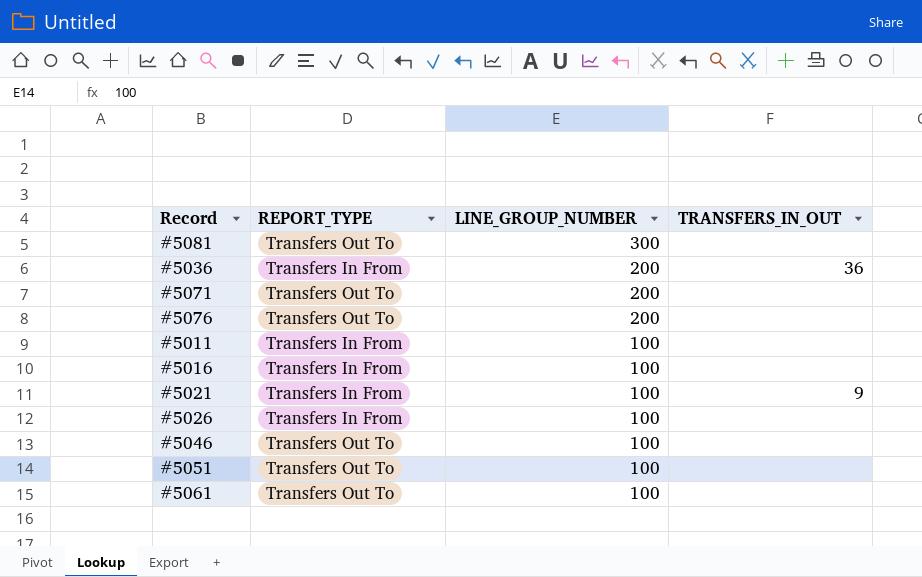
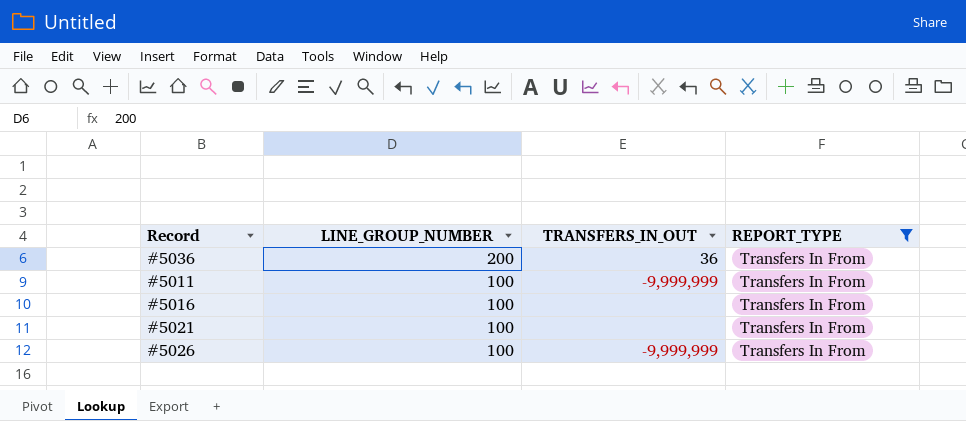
filter: none -> REPORT_TYPE = Transfers In From
column REPORT_TYPE | position: 2 -> 4
#5011 | TRANSFERS_IN_OUT: none -> -9,999,999
#5021 | TRANSFERS_IN_OUT: 9 -> none
#5026 | TRANSFERS_IN_OUT: none -> -9,999,999

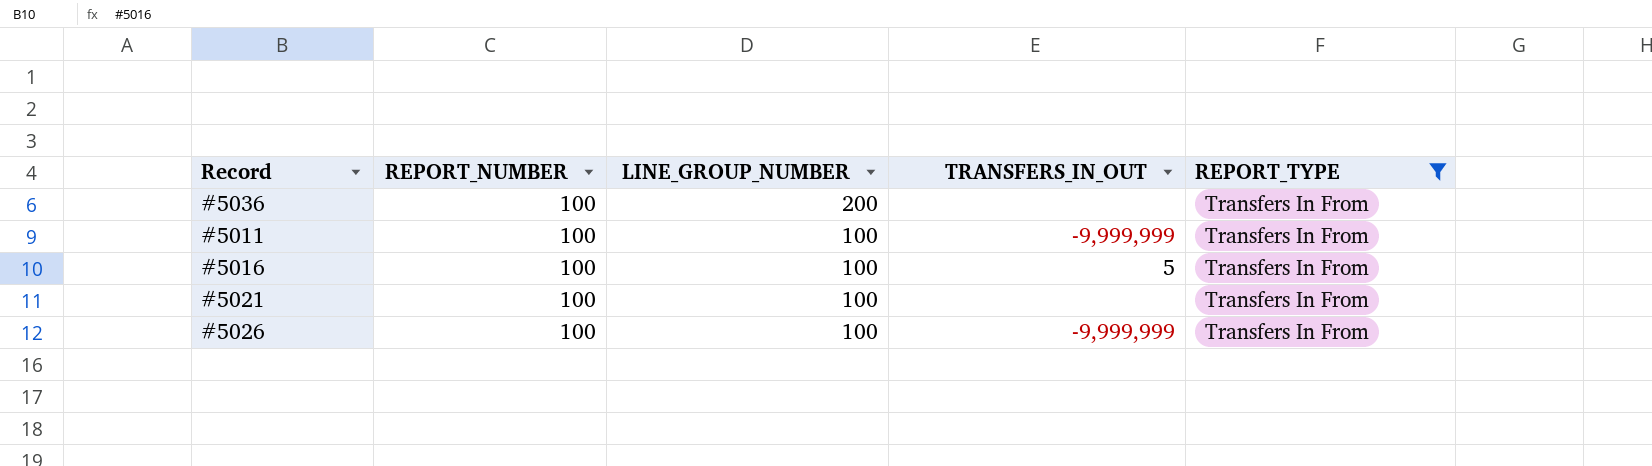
column REPORT_NUMBER | position: none -> 2
#5036 | TRANSFERS_IN_OUT: 36 -> none
#5016 | TRANSFERS_IN_OUT: none -> 5

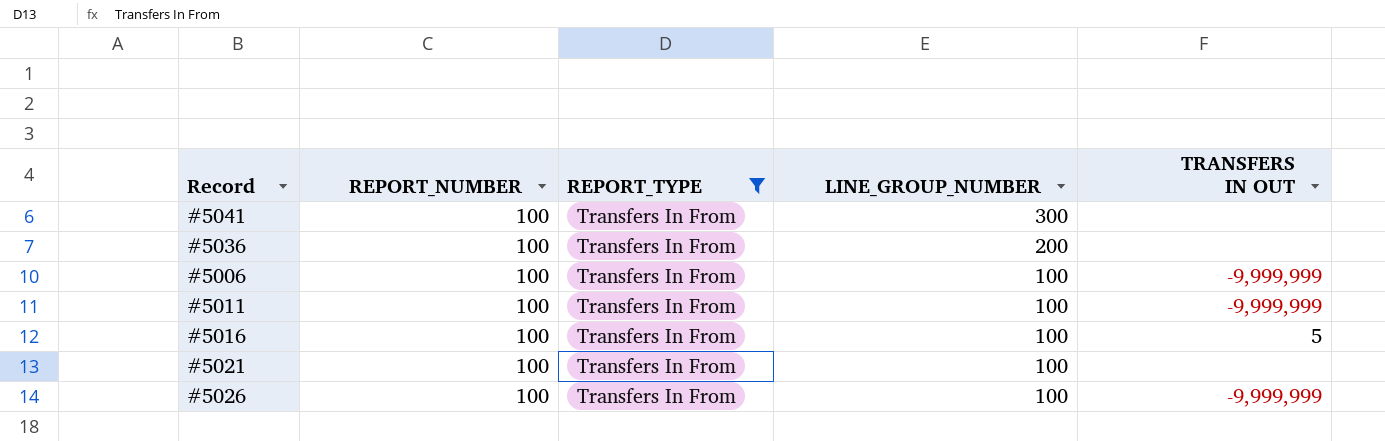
column REPORT_TYPE | position: 5 -> 3
column name: TRANSFERS_IN_OUT -> TRANSFERS IN OUT
row #5041: none -> 100 | Transfers In From | 300 | none
row #5006: none -> 100 | Transfers In From | 100 | -9,999,999

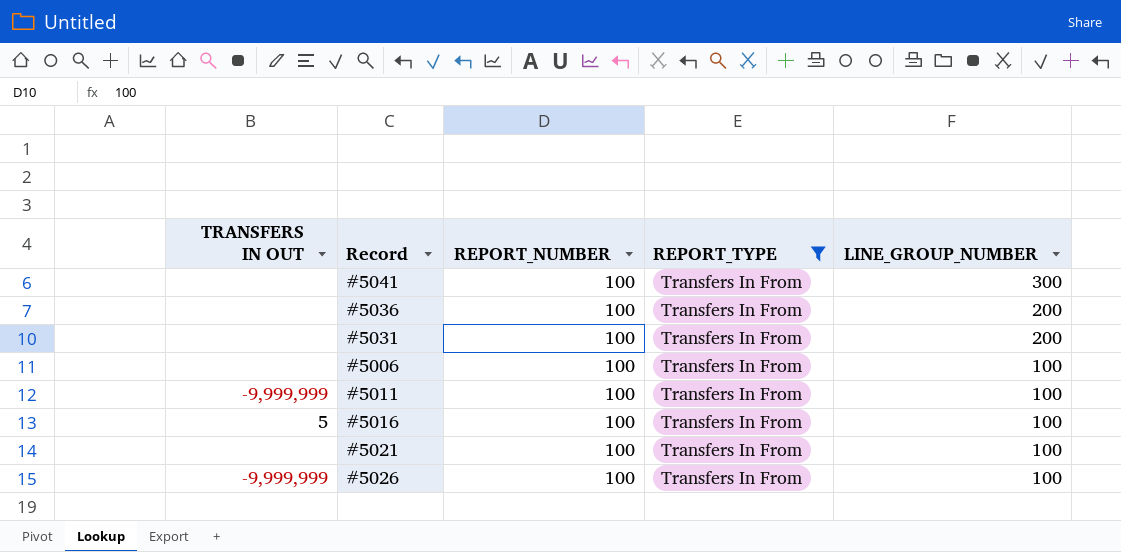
column TRANSFERS IN OUT | position: 5 -> 1
row #5031: none -> none | 100 | Transfers In From | 200
#5006 | TRANSFERS IN OUT: -9,999,999 -> none

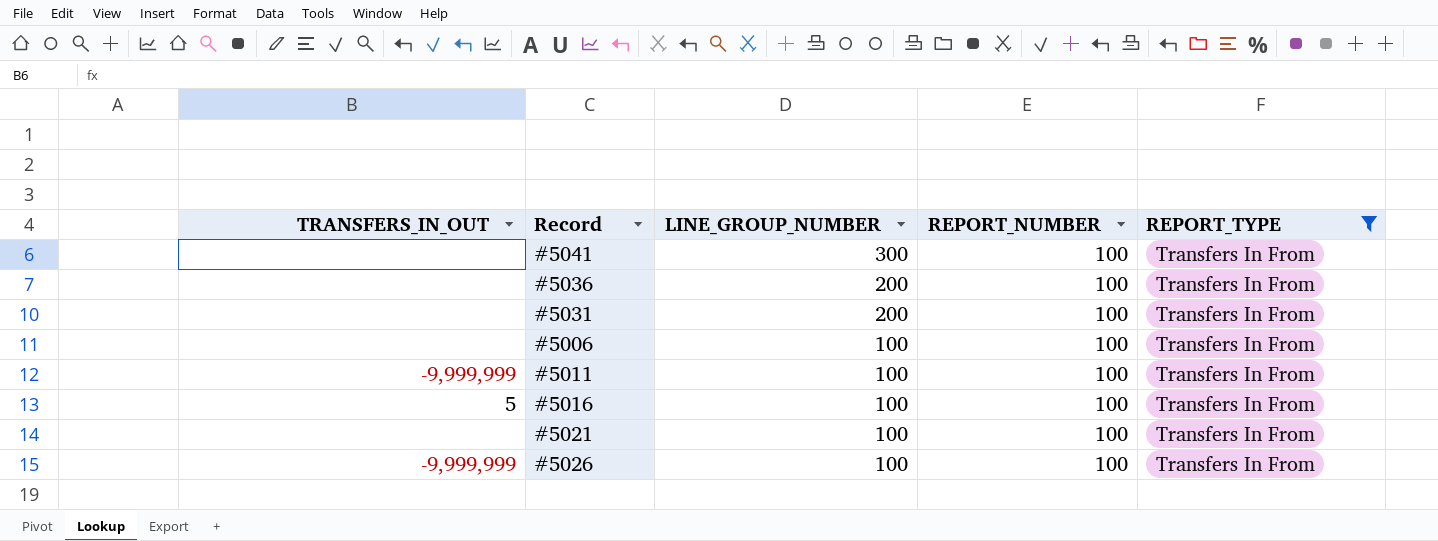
column name: TRANSFERS IN OUT -> TRANSFERS_IN_OUT
column LINE_GROUP_NUMBER | position: 5 -> 3

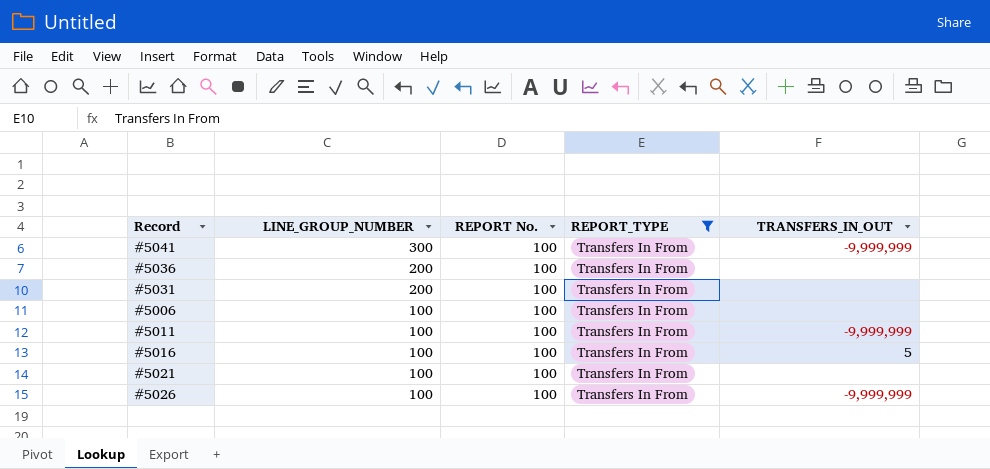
column name: REPORT_NUMBER -> REPORT No.
column TRANSFERS_IN_OUT | position: 1 -> 5
#5041 | TRANSFERS_IN_OUT: none -> -9,999,999

